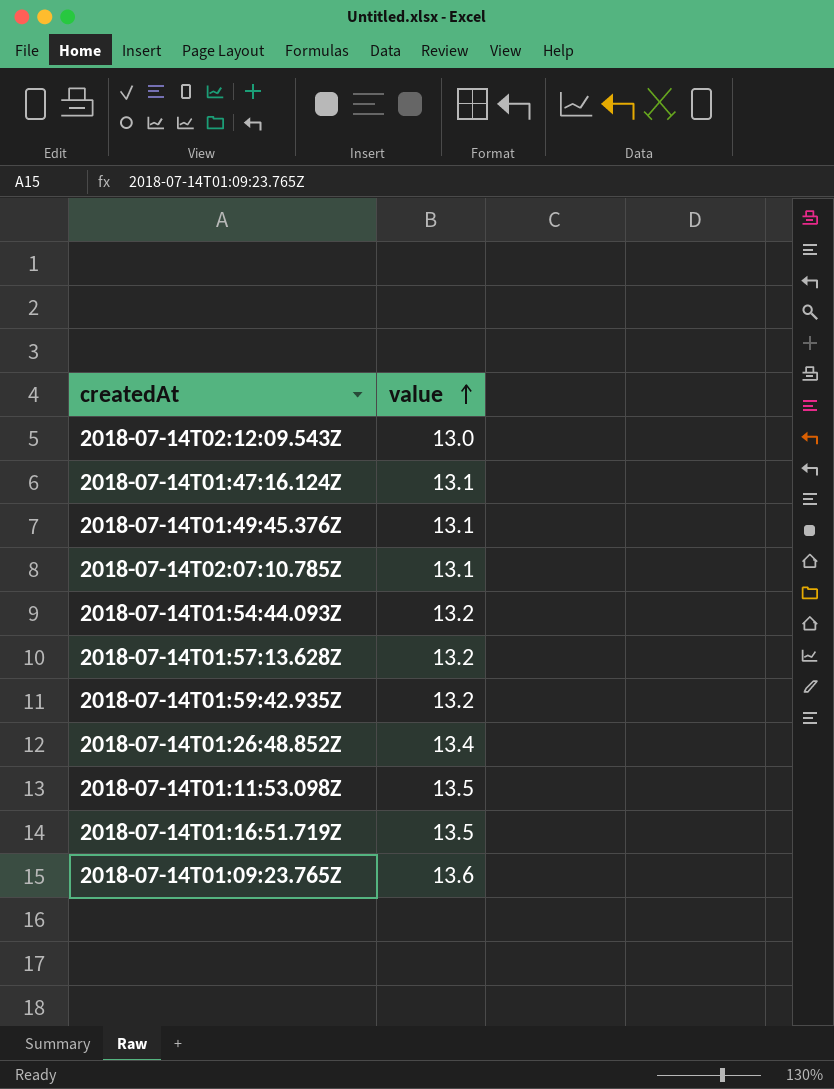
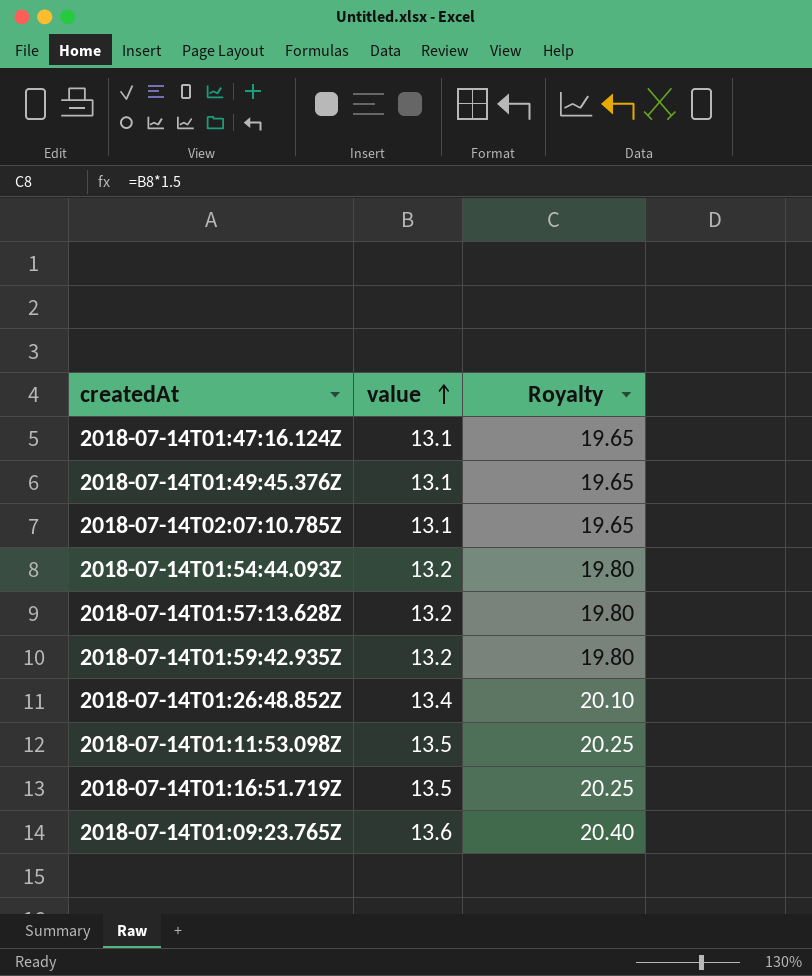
column Royalty | formula: none -> [value] * 1.5
row 2018-07-14T02:12:09.543Z: 13.0 -> none

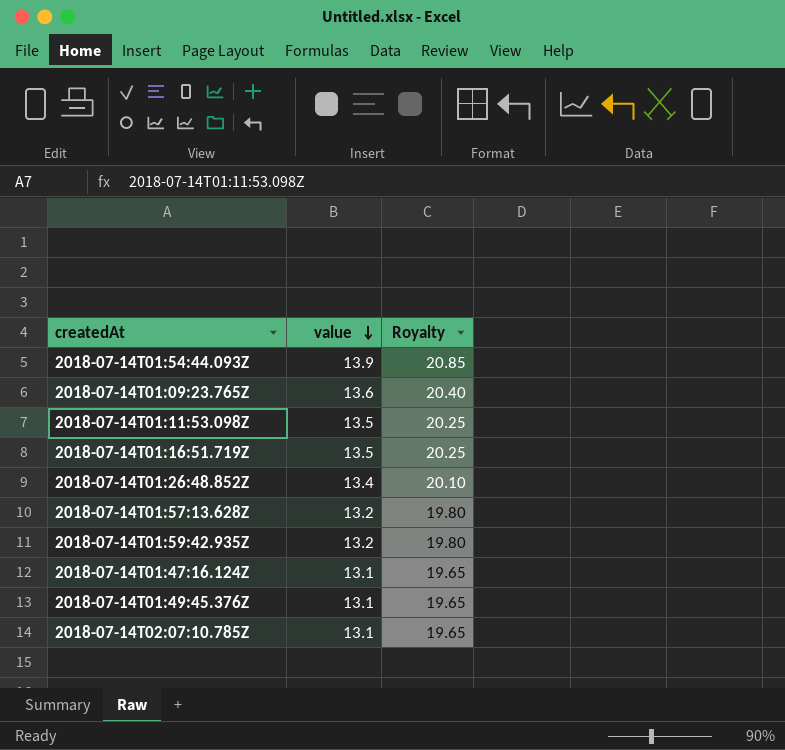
row order: value ascending -> value descending
2018-07-14T01:54:44.093Z | value: 13.2 -> 13.9
2018-07-14T01:54:44.093Z | Royalty: 19.80 -> 20.85

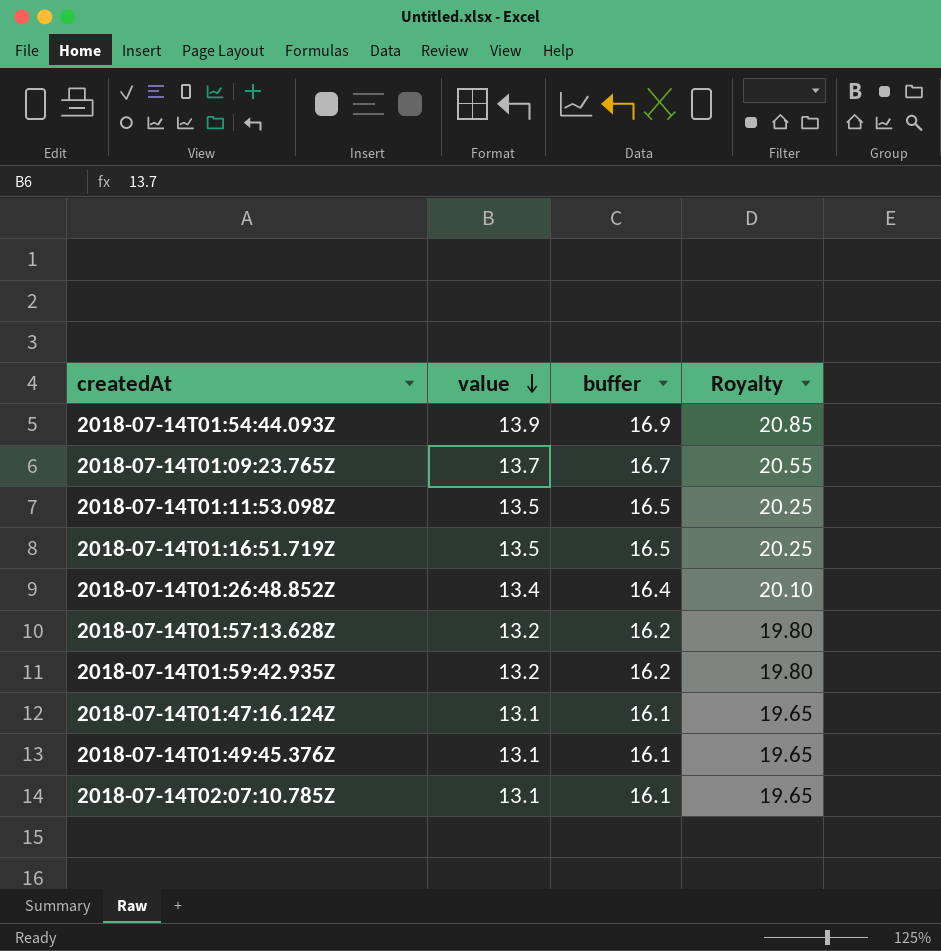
column buffer | formula: none -> [value] + 3
2018-07-14T01:09:23.765Z | value: 13.6 -> 13.7
2018-07-14T01:09:23.765Z | Royalty: 20.40 -> 20.55

